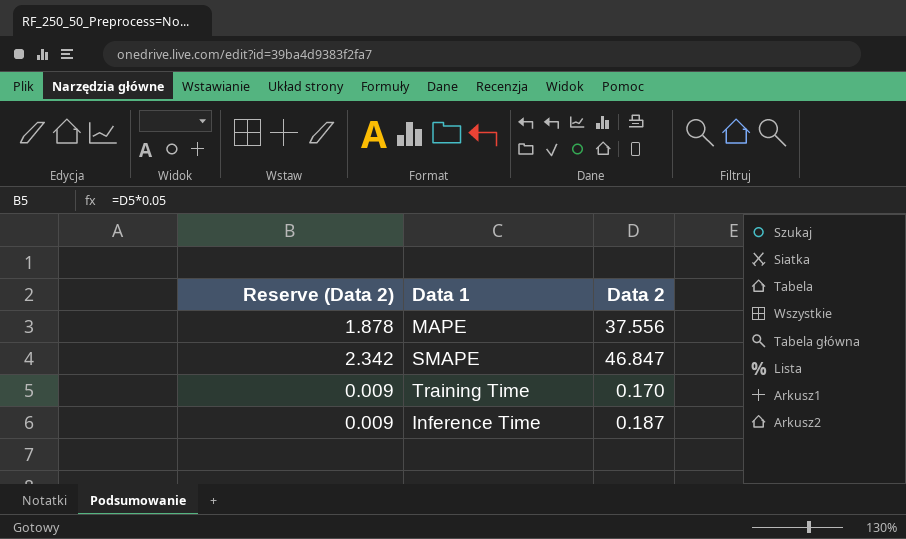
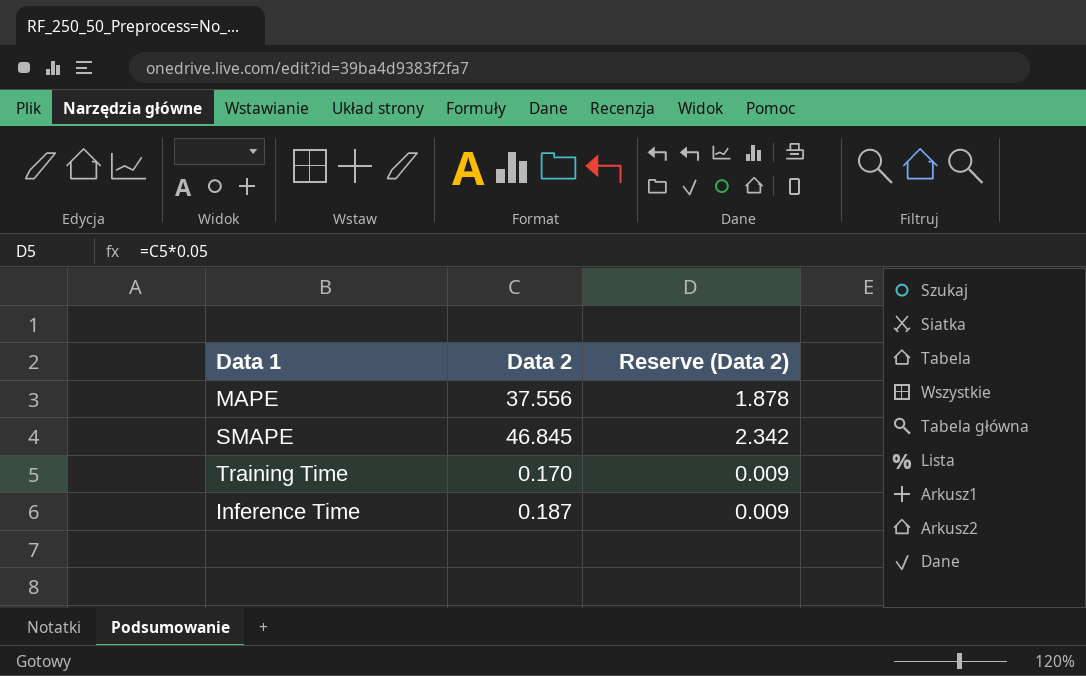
column Reserve (Data 2) | position: 1 -> 3
SMAPE | Data 2: 46.847 -> 46.845

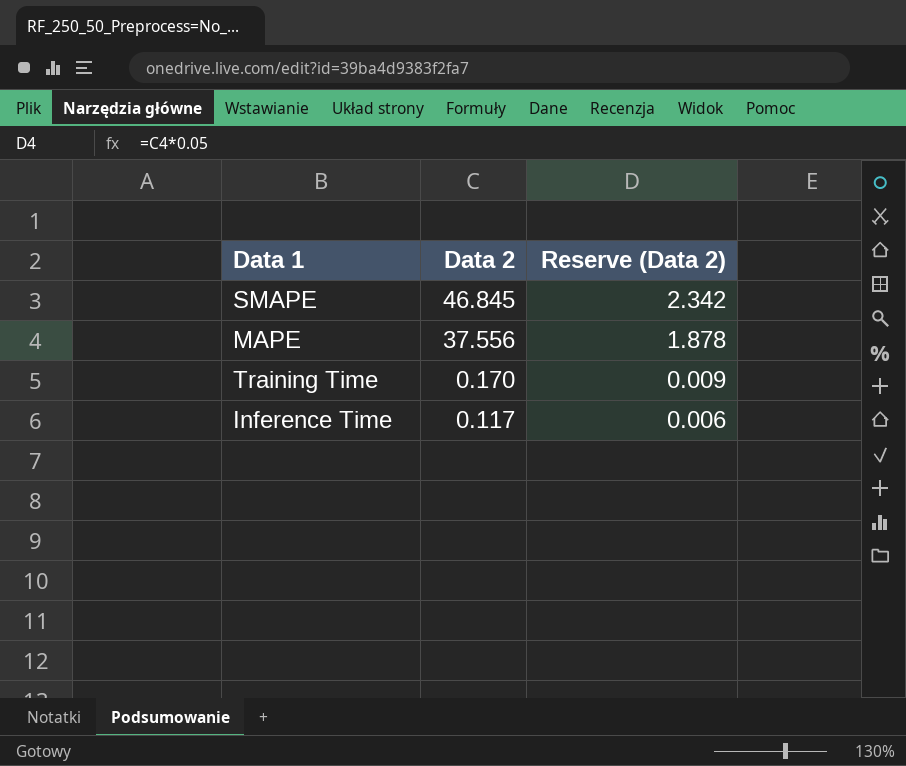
row order: none -> Data 2 descending
Inference Time | Data 2: 0.187 -> 0.117
Inference Time | Reserve (Data 2): 0.009 -> 0.006

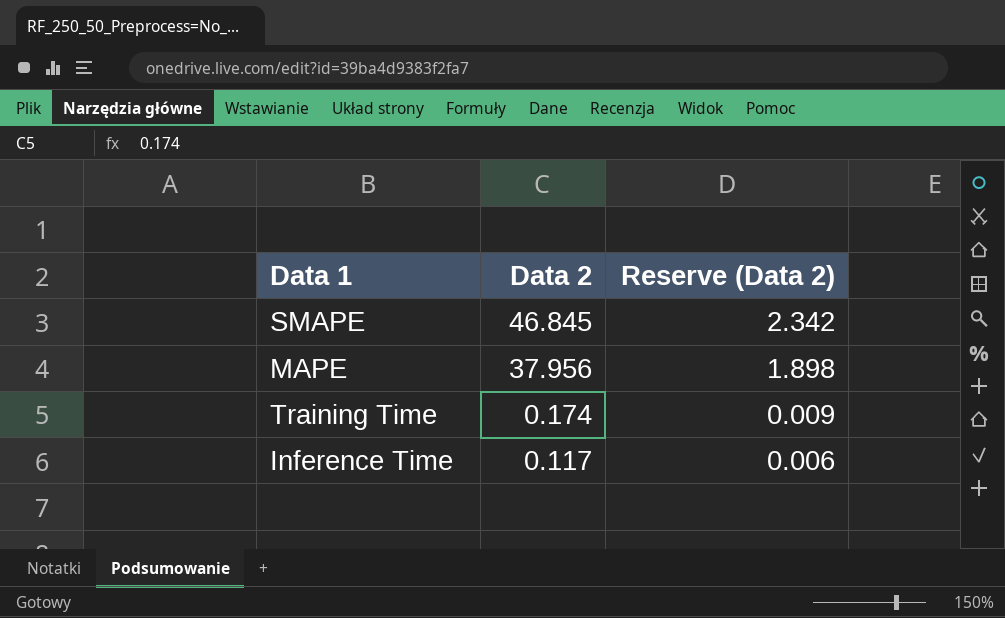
MAPE | Data 2: 37.556 -> 37.956
MAPE | Reserve (Data 2): 1.878 -> 1.898
Training Time | Data 2: 0.170 -> 0.174

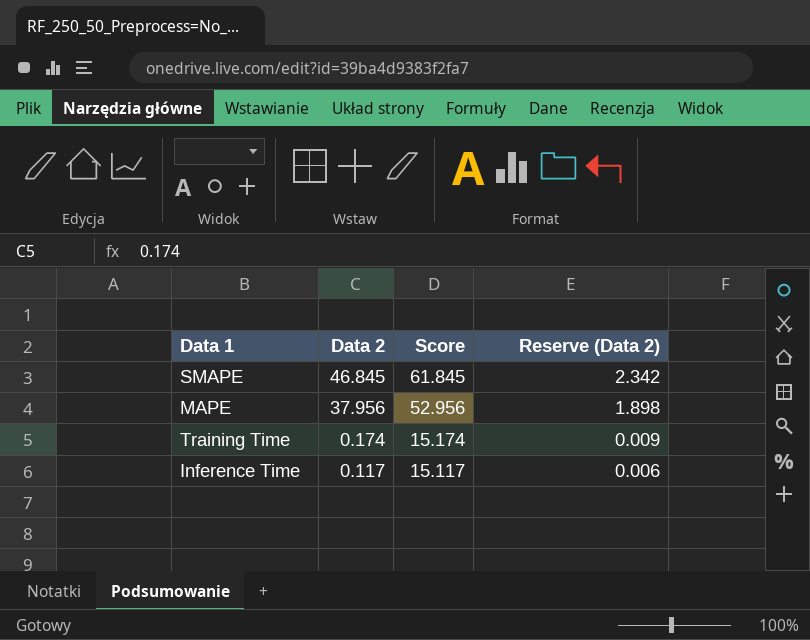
column Score | formula: none -> [Data 2] + 15

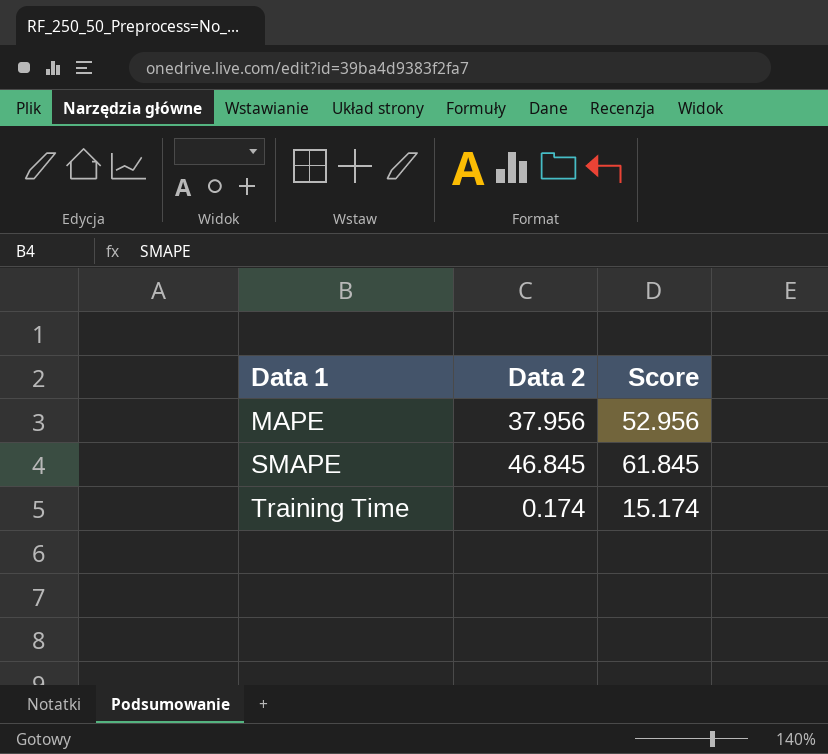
row order: Data 2 descending -> Data 1 ascending
column Reserve (Data 2) | formula: [Data 2] * 0.05 -> none
row Inference Time: 0.117 | 15.117 | 0.006 -> none

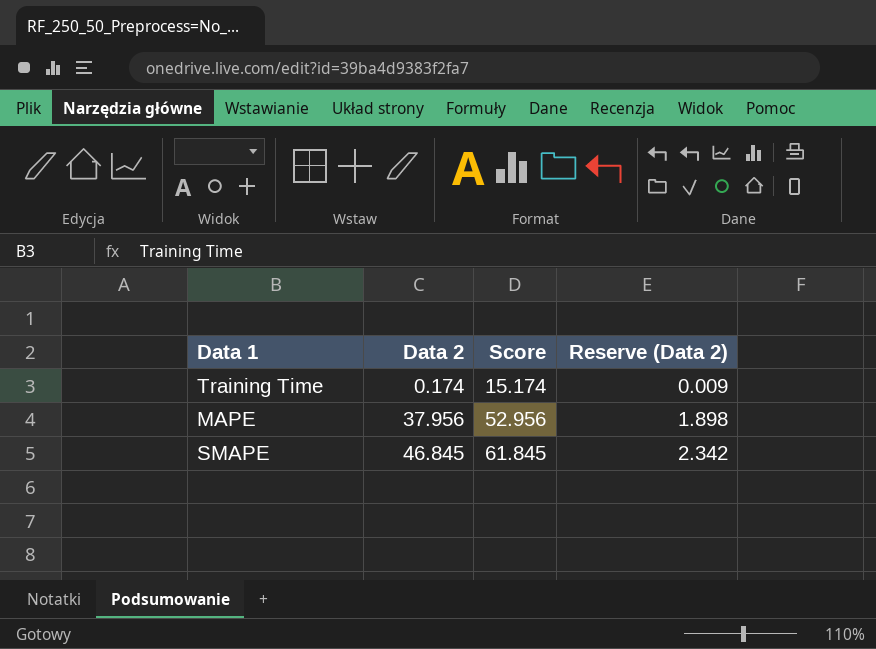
row order: Data 1 ascending -> Data 2 ascending
column Reserve (Data 2) | formula: none -> [Data 2] * 0.05

